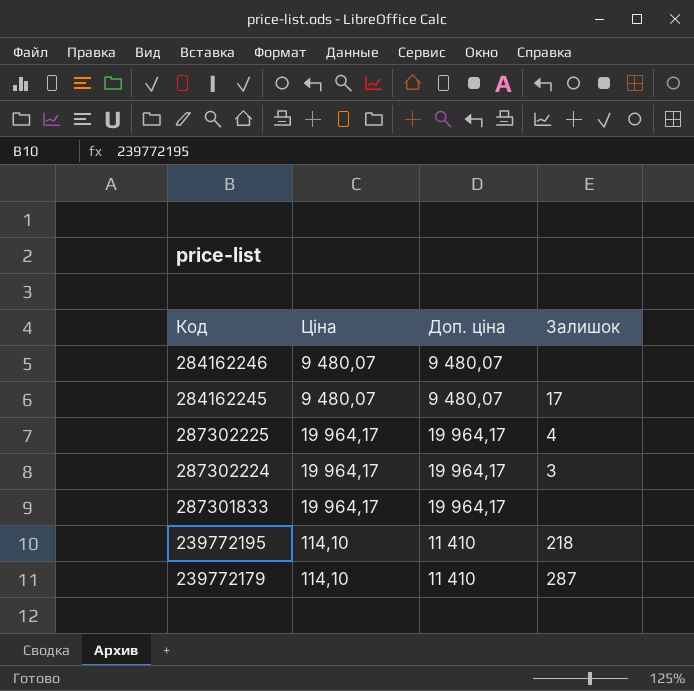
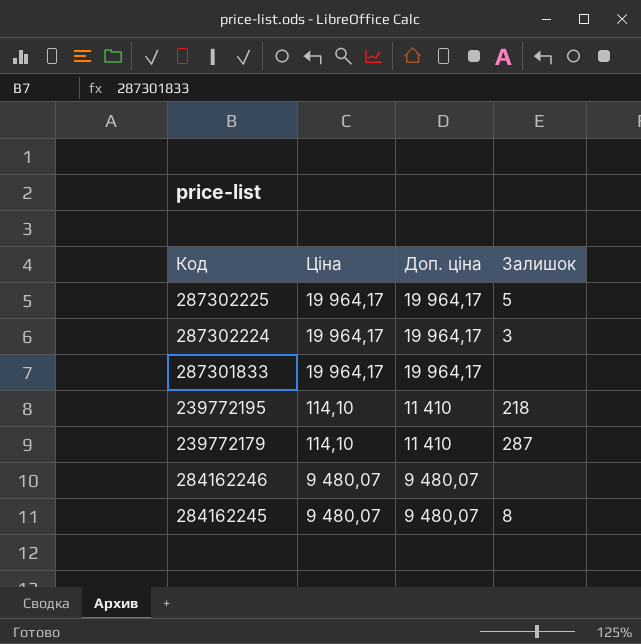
row order: none -> Доп. ціна descending
287302225 | Залишок: 4 -> 5
284162245 | Залишок: 17 -> 8

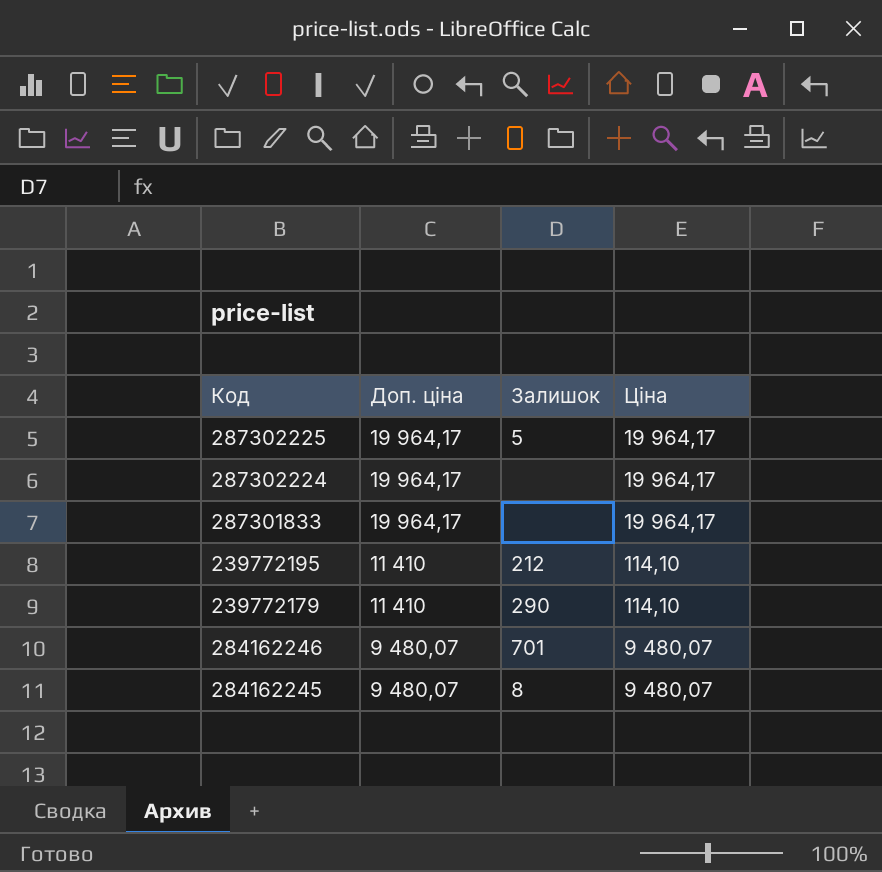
column Ціна | position: 2 -> 4
287302224 | Залишок: 3 -> none
239772195 | Залишок: 218 -> 212
239772179 | Залишок: 287 -> 290
284162246 | Залишок: none -> 701

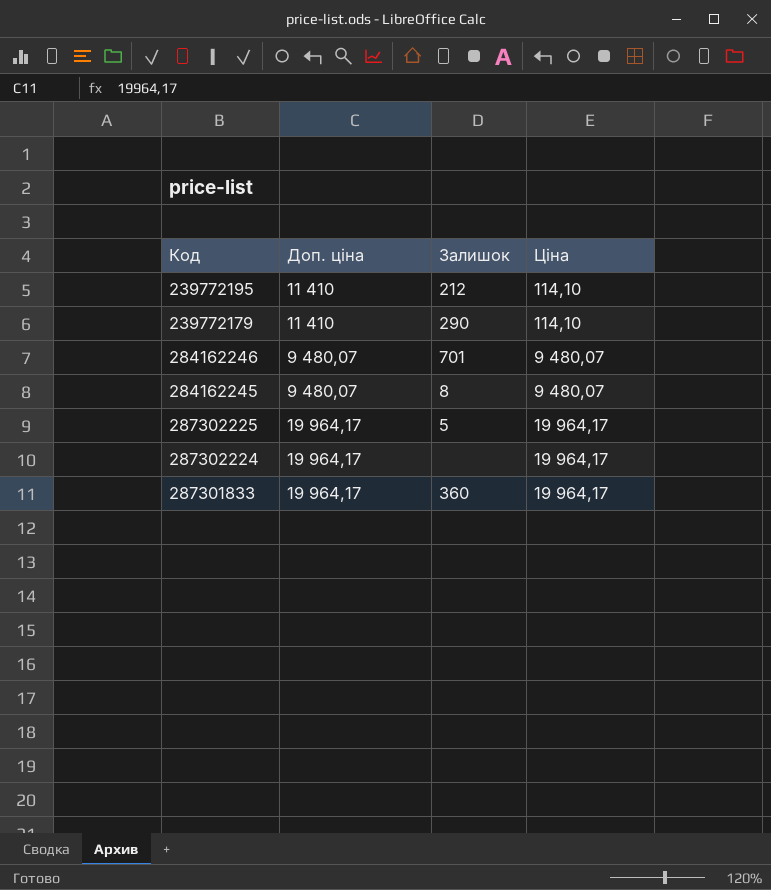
row order: Доп. ціна descending -> Ціна ascending
287301833 | Залишок: none -> 360

